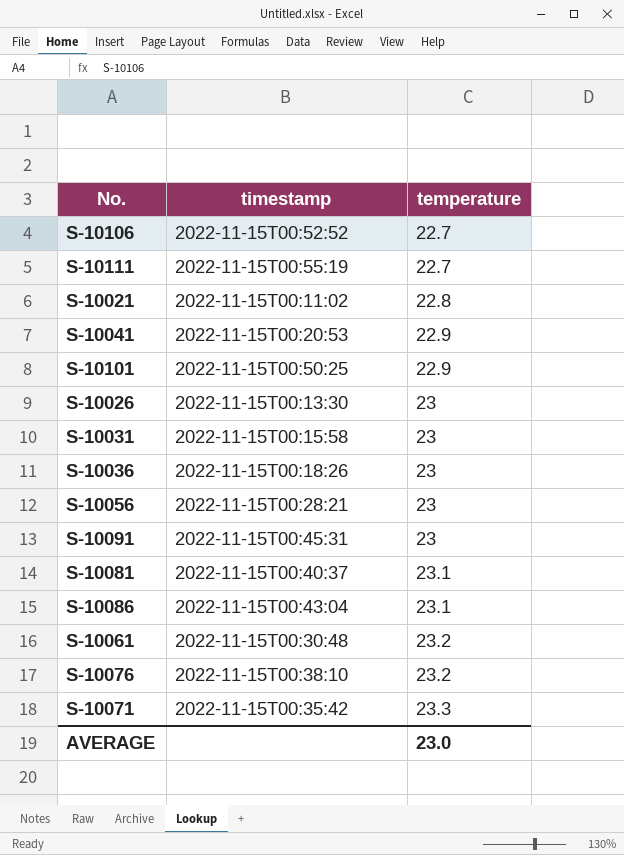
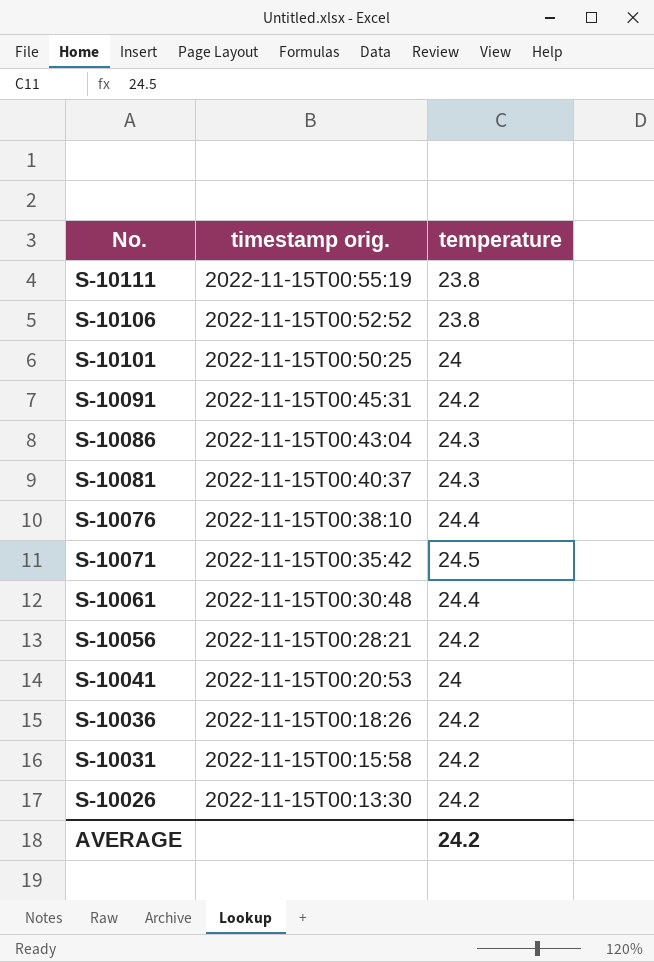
row order: temperature ascending -> No. descending
column name: timestamp -> timestamp orig.
row S-10021: 2022-11-15T00:11:02 | 22.8 -> none
S-10111 | temperature: 22.7 -> 23.8
S-10106 | temperature: 22.7 -> 23.8
S-10101 | temperature: 22.9 -> 24
S-10091 | temperature: 23 -> 24.2
S-10086 | temperature: 23.1 -> 24.3
S-10081 | temperature: 23.1 -> 24.3
S-10076 | temperature: 23.2 -> 24.4
S-10071 | temperature: 23.3 -> 24.5
S-10061 | temperature: 23.2 -> 24.4
S-10056 | temperature: 23 -> 24.2
S-10041 | temperature: 22.9 -> 24
S-10036 | temperature: 23 -> 24.2
S-10031 | temperature: 23 -> 24.2
S-10026 | temperature: 23 -> 24.2
AVERAGE | temperature: 23.0 -> 24.2

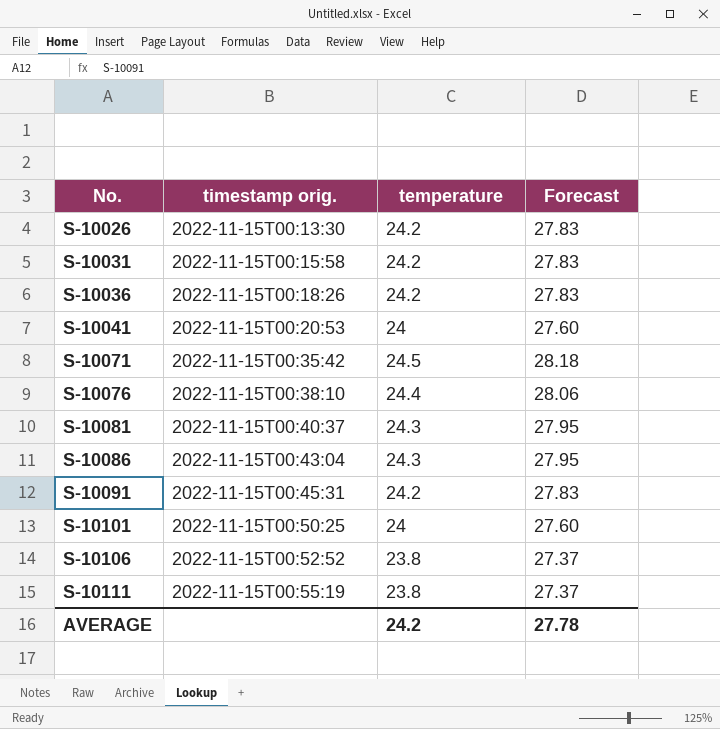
row order: No. descending -> No. ascending
column Forecast | formula: none -> [temperature] * 1.15
row S-10061: 2022-11-15T00:30:48 | 24.4 -> none
row S-10056: 2022-11-15T00:28:21 | 24.2 -> none

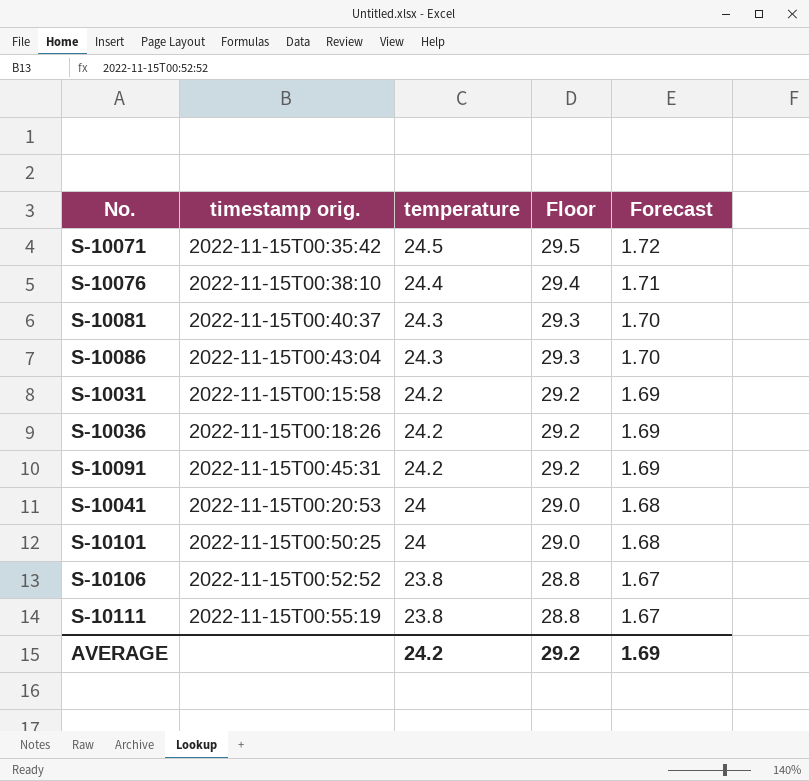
row order: No. ascending -> temperature descending
column Floor | formula: none -> [temperature] + 5
column Forecast | formula: [temperature] * 1.15 -> [temperature] * 0.07
row S-10026: 2022-11-15T00:13:30 | 24.2 | 27.83 -> none
AVERAGE | Forecast: 27.78 -> 1.69

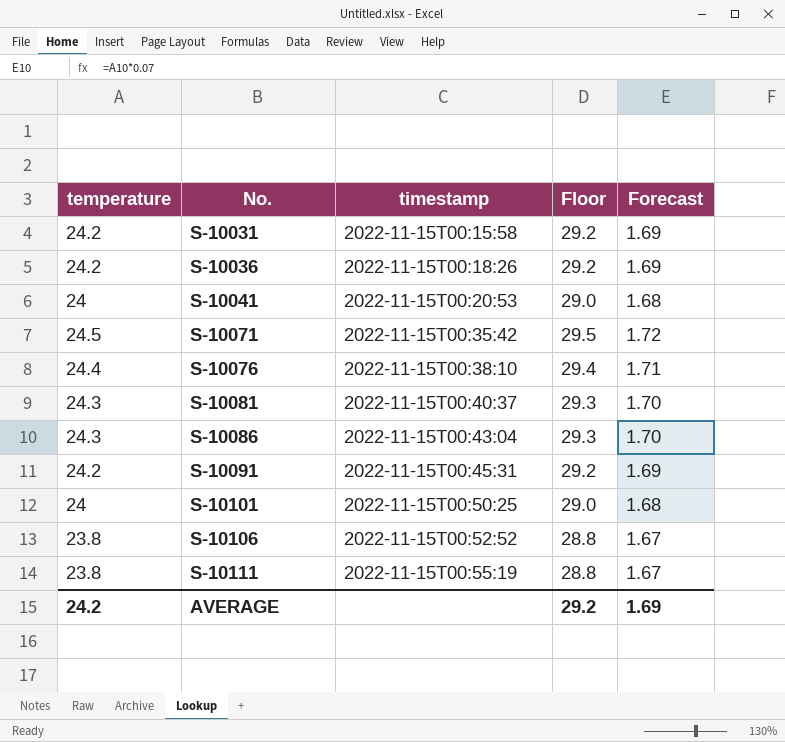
row order: temperature descending -> No. ascending
column temperature | position: 3 -> 1
column name: timestamp orig. -> timestamp

